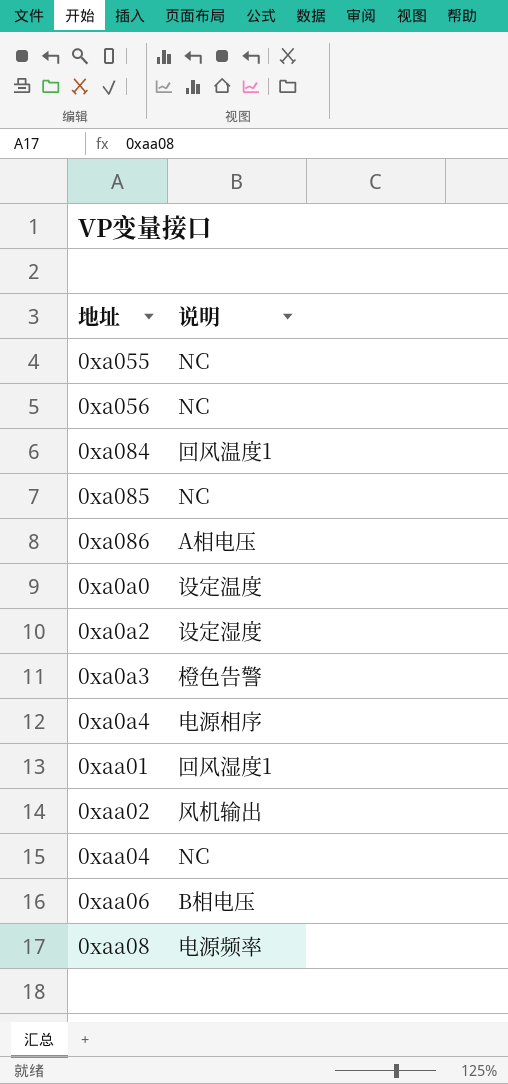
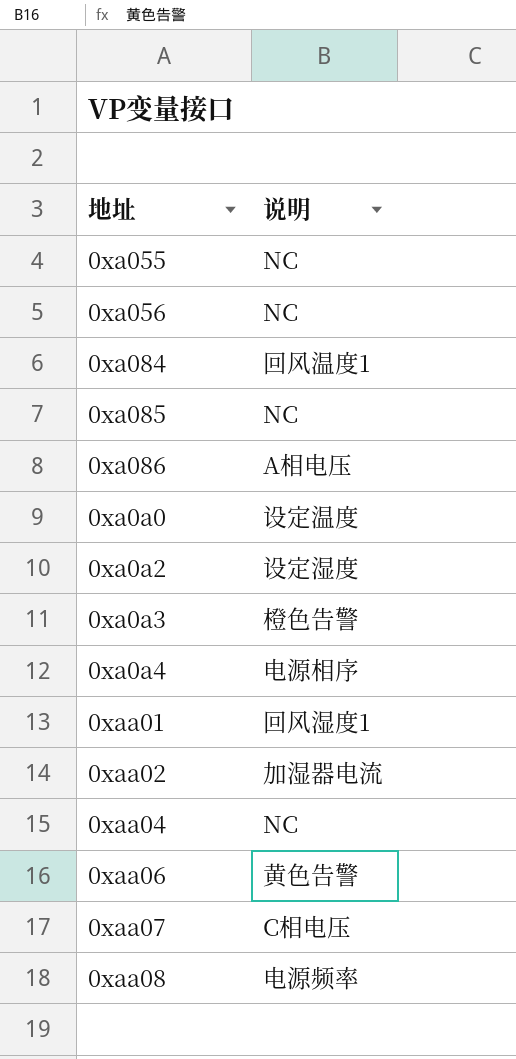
0xaa02 | 说明: 风机输出 -> 加湿器电流
0xaa06 | 说明: B相电压 -> 黄色告警
row 0xaa07: none -> C相电压

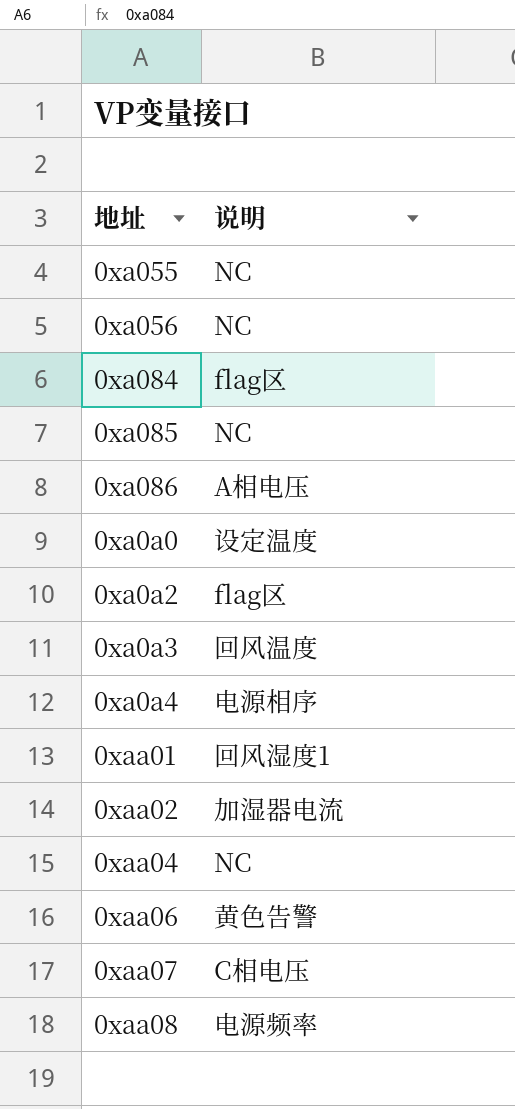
0xa084 | 说明: 回风温度1 -> flag区
0xa0a2 | 说明: 设定湿度 -> flag区
0xa0a3 | 说明: 橙色告警 -> 回风温度

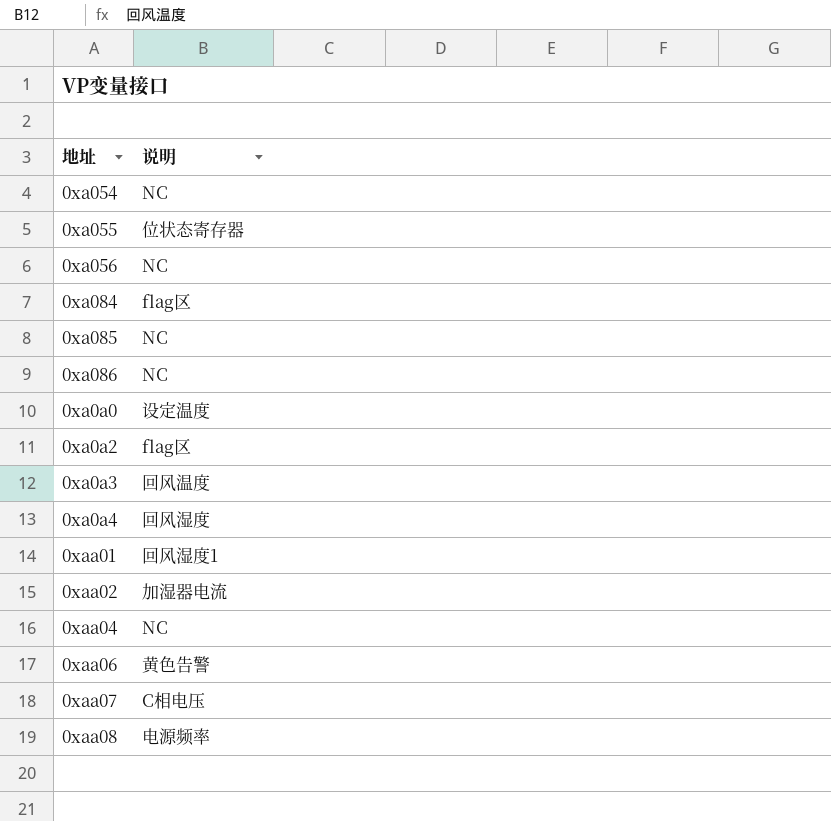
row 0xa054: none -> NC
0xa055 | 说明: NC -> 位状态寄存器
0xa086 | 说明: A相电压 -> NC
0xa0a4 | 说明: 电源相序 -> 回风湿度

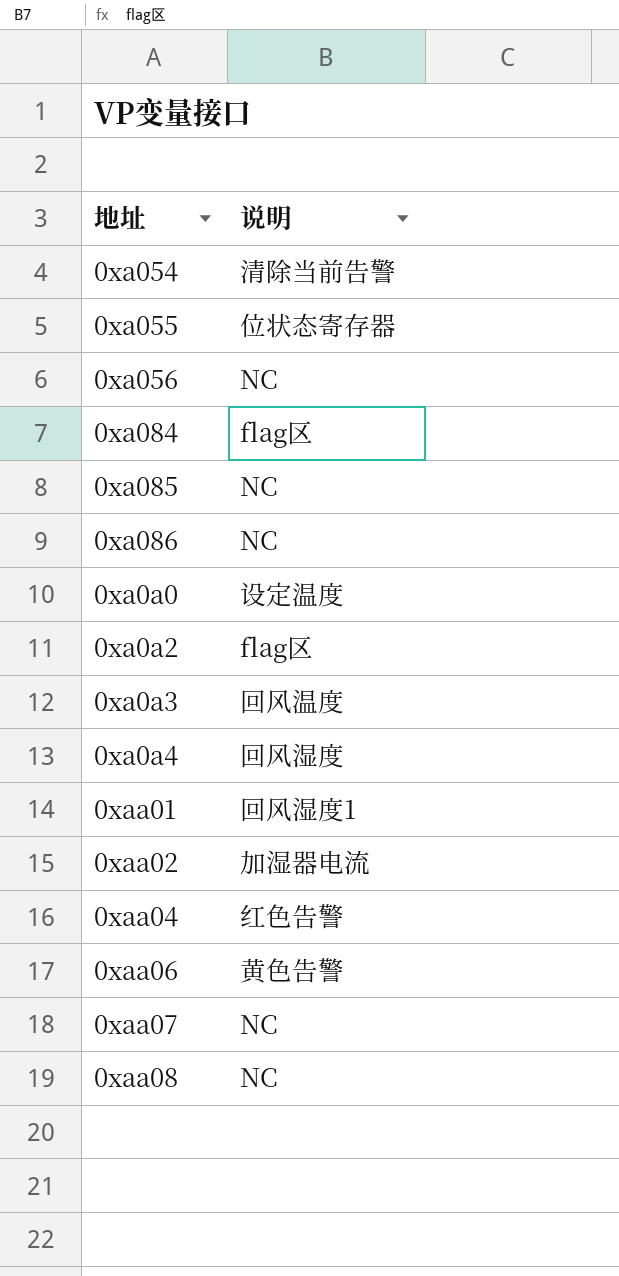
0xa054 | 说明: NC -> 清除当前告警
0xaa04 | 说明: NC -> 红色告警
0xaa07 | 说明: C相电压 -> NC
0xaa08 | 说明: 电源频率 -> NC

